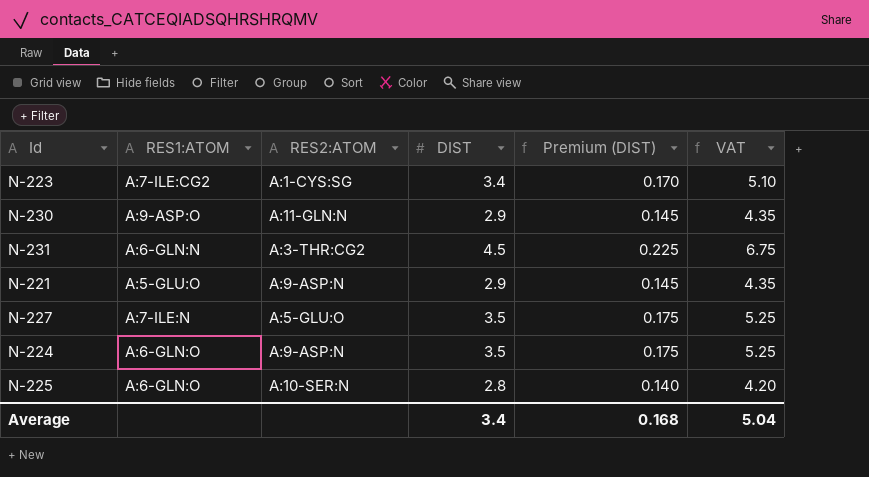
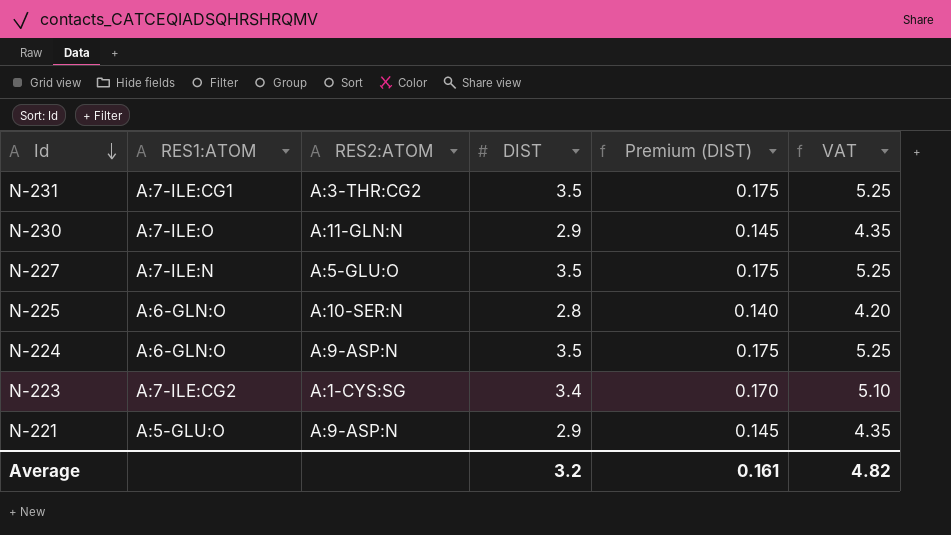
row order: none -> Id descending
N-231 | RES1:ATOM: A:6-GLN:N -> A:7-ILE:CG1
N-231 | DIST: 4.5 -> 3.5
N-231 | Premium (DIST): 0.225 -> 0.175
N-231 | VAT: 6.75 -> 5.25
N-230 | RES1:ATOM: A:9-ASP:O -> A:7-ILE:O
Average | DIST: 3.4 -> 3.2
Average | Premium (DIST): 0.168 -> 0.161
Average | VAT: 5.04 -> 4.82

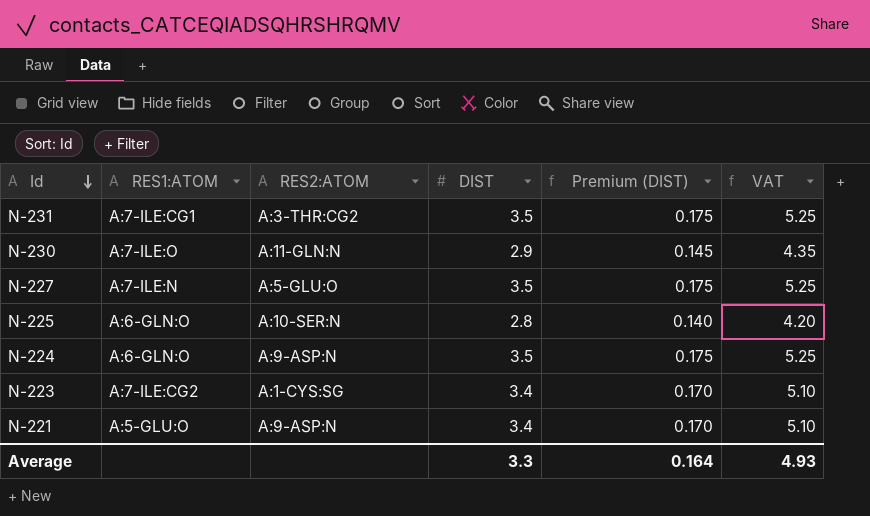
N-221 | DIST: 2.9 -> 3.4
N-221 | Premium (DIST): 0.145 -> 0.170
N-221 | VAT: 4.35 -> 5.10
Average | DIST: 3.2 -> 3.3
Average | Premium (DIST): 0.161 -> 0.164
Average | VAT: 4.82 -> 4.93

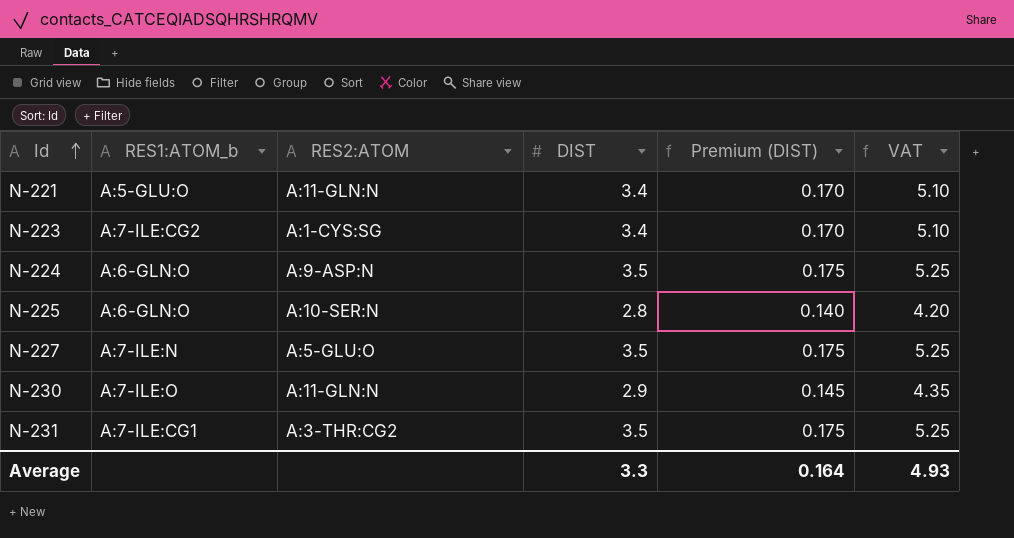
row order: Id descending -> Id ascending
column name: RES1:ATOM -> RES1:ATOM_b
N-221 | RES2:ATOM: A:9-ASP:N -> A:11-GLN:N

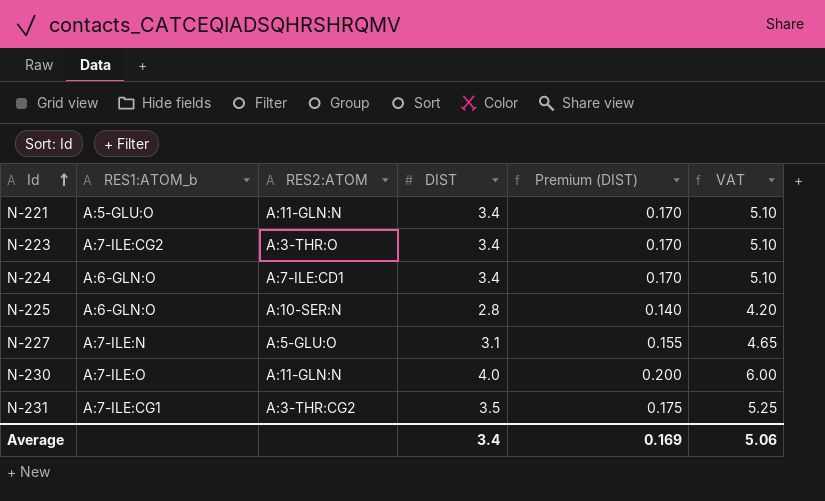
N-223 | RES2:ATOM: A:1-CYS:SG -> A:3-THR:O
N-224 | RES2:ATOM: A:9-ASP:N -> A:7-ILE:CD1
N-224 | DIST: 3.5 -> 3.4
N-224 | Premium (DIST): 0.175 -> 0.170
N-224 | VAT: 5.25 -> 5.10
N-227 | DIST: 3.5 -> 3.1
N-227 | Premium (DIST): 0.175 -> 0.155
N-227 | VAT: 5.25 -> 4.65
N-230 | DIST: 2.9 -> 4.0
N-230 | Premium (DIST): 0.145 -> 0.200
N-230 | VAT: 4.35 -> 6.00
Average | DIST: 3.3 -> 3.4
Average | Premium (DIST): 0.164 -> 0.169
Average | VAT: 4.93 -> 5.06

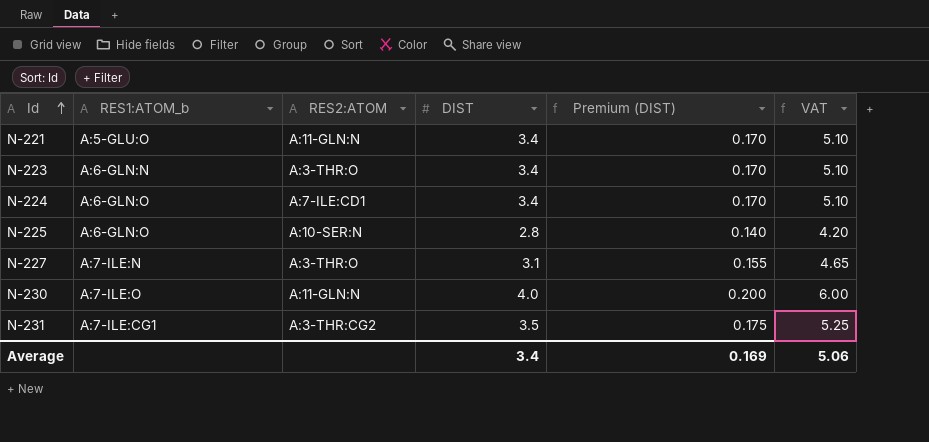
N-223 | RES1:ATOM_b: A:7-ILE:CG2 -> A:6-GLN:N
N-227 | RES2:ATOM: A:5-GLU:O -> A:3-THR:O

